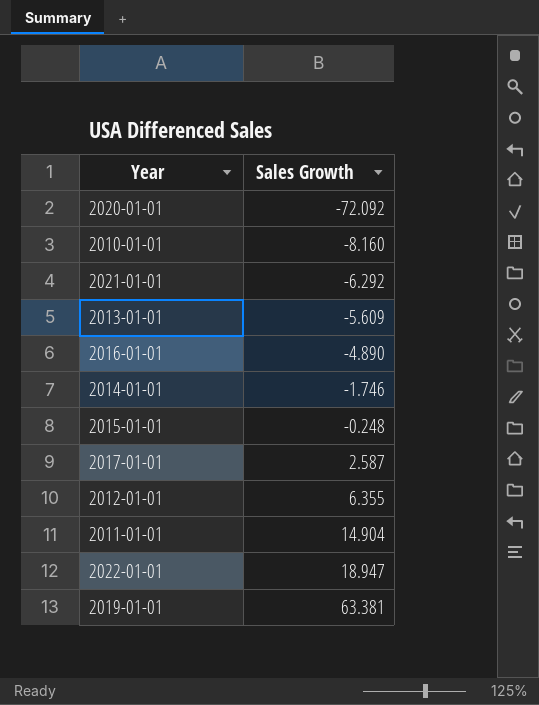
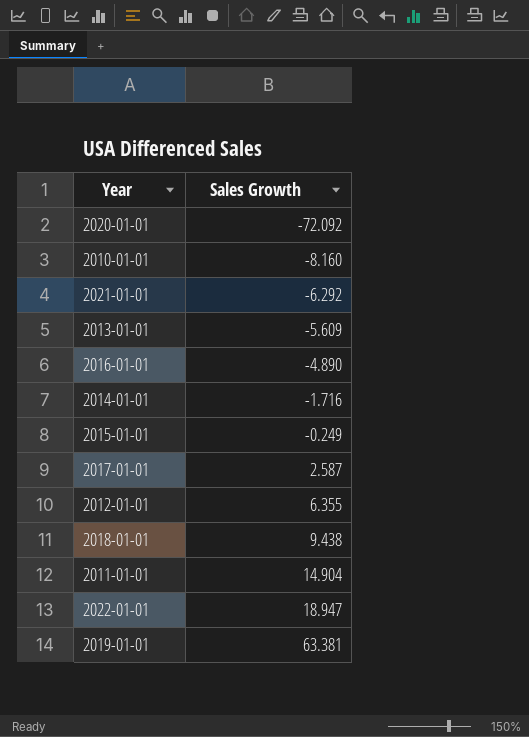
2014-01-01 | Sales Growth: -1.746 -> -1.716
2015-01-01 | Sales Growth: -0.248 -> -0.249
row 2018-01-01: none -> 9.438

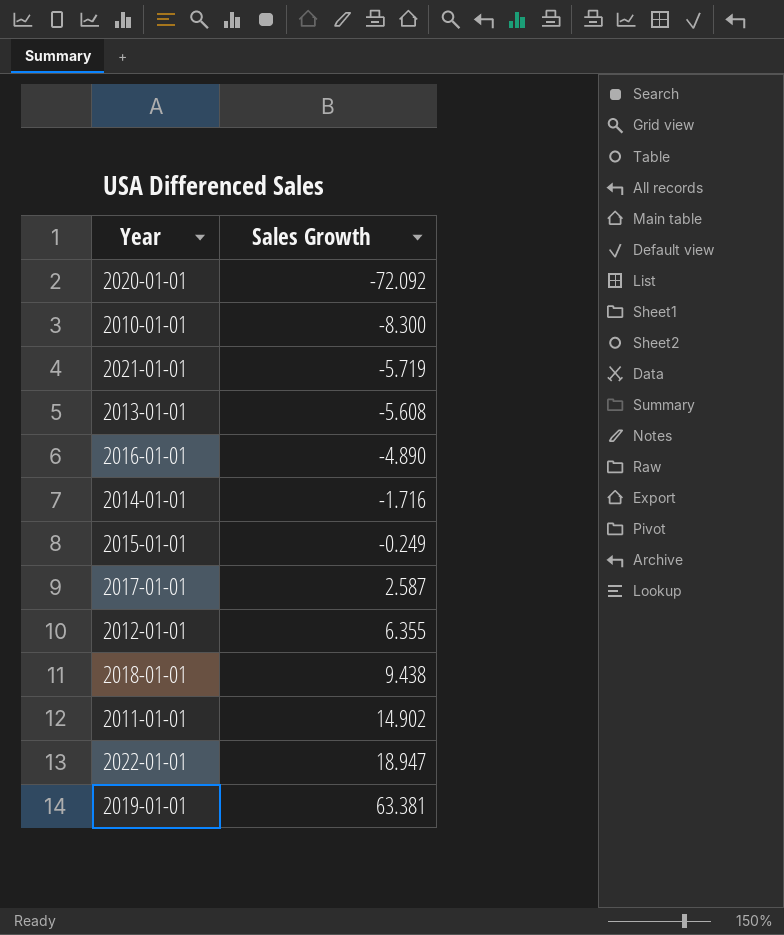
2010-01-01 | Sales Growth: -8.160 -> -8.300
2021-01-01 | Sales Growth: -6.292 -> -5.719
2013-01-01 | Sales Growth: -5.609 -> -5.608
2011-01-01 | Sales Growth: 14.904 -> 14.902

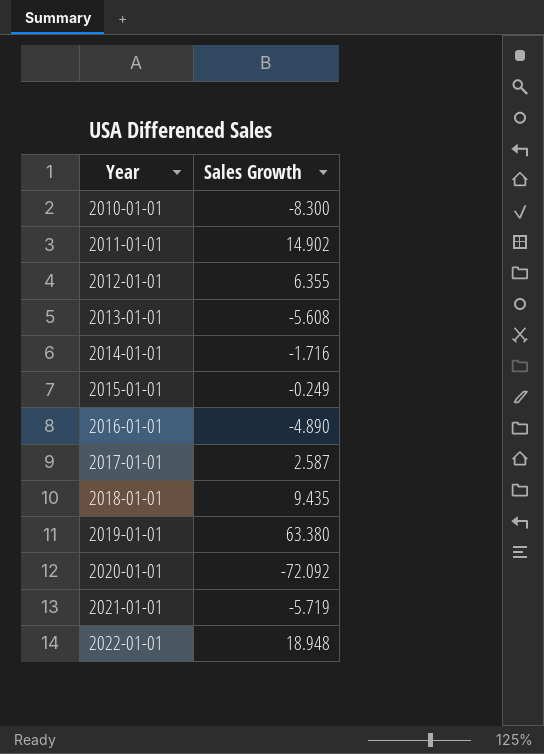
row order: Sales Growth ascending -> Year ascending
2018-01-01 | Sales Growth: 9.438 -> 9.435
2019-01-01 | Sales Growth: 63.381 -> 63.380
2022-01-01 | Sales Growth: 18.947 -> 18.948

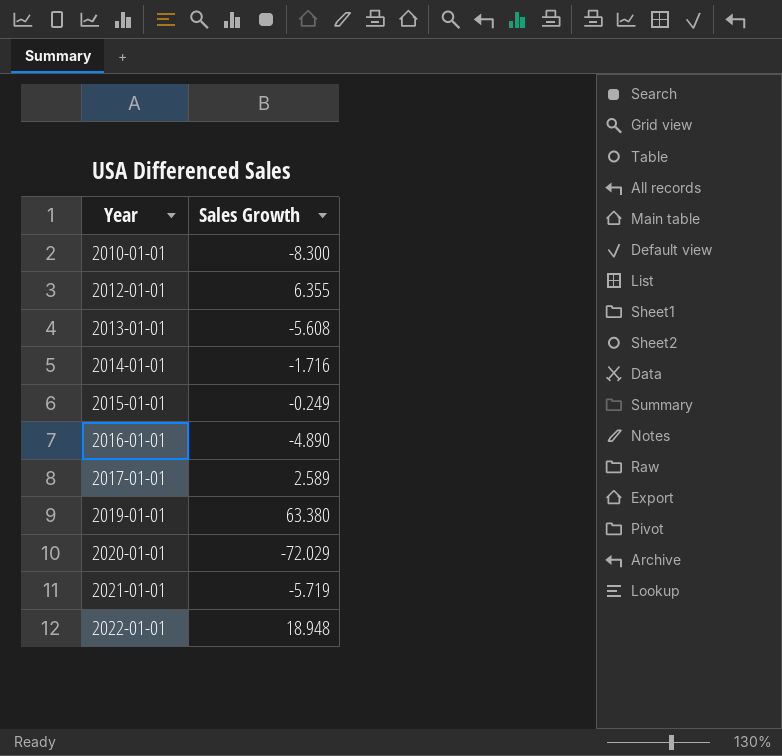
row 2011-01-01: 14.902 -> none
row 2018-01-01: 9.435 -> none
2017-01-01 | Sales Growth: 2.587 -> 2.589
2020-01-01 | Sales Growth: -72.092 -> -72.029

